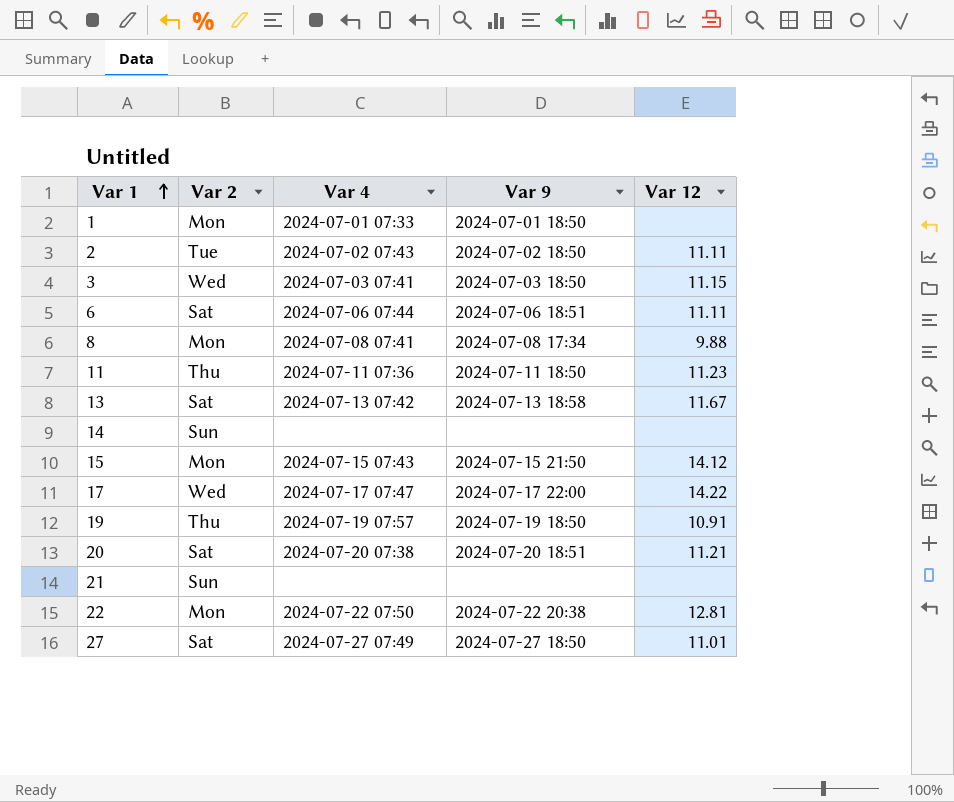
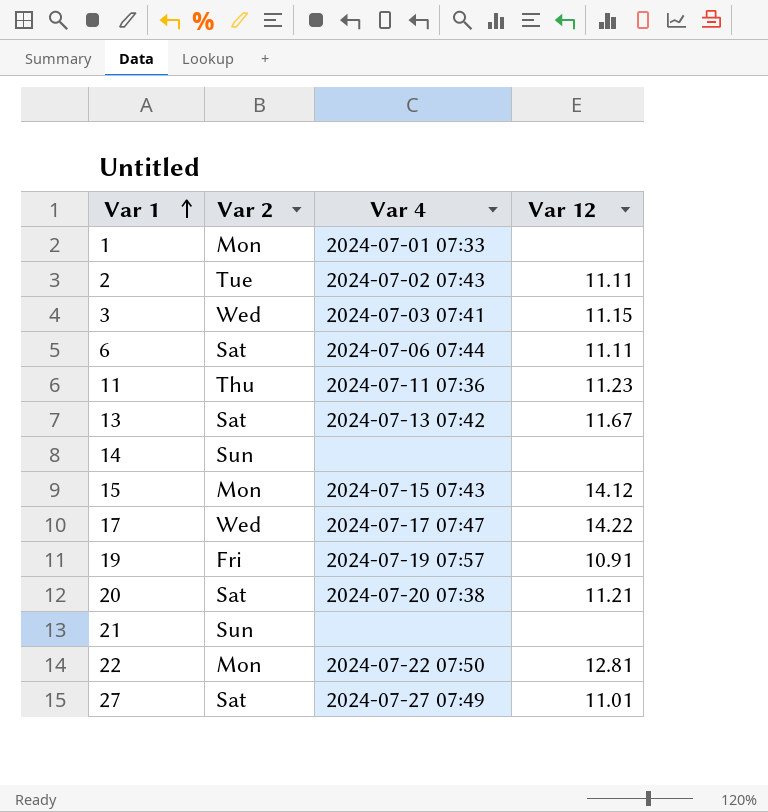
column Var 9 | position: 4 -> none
row 8: Mon | 2024-07-08 07:41 | 2024-07-08 17:34 | 9.88 -> none
19 | Var 2: Thu -> Fri

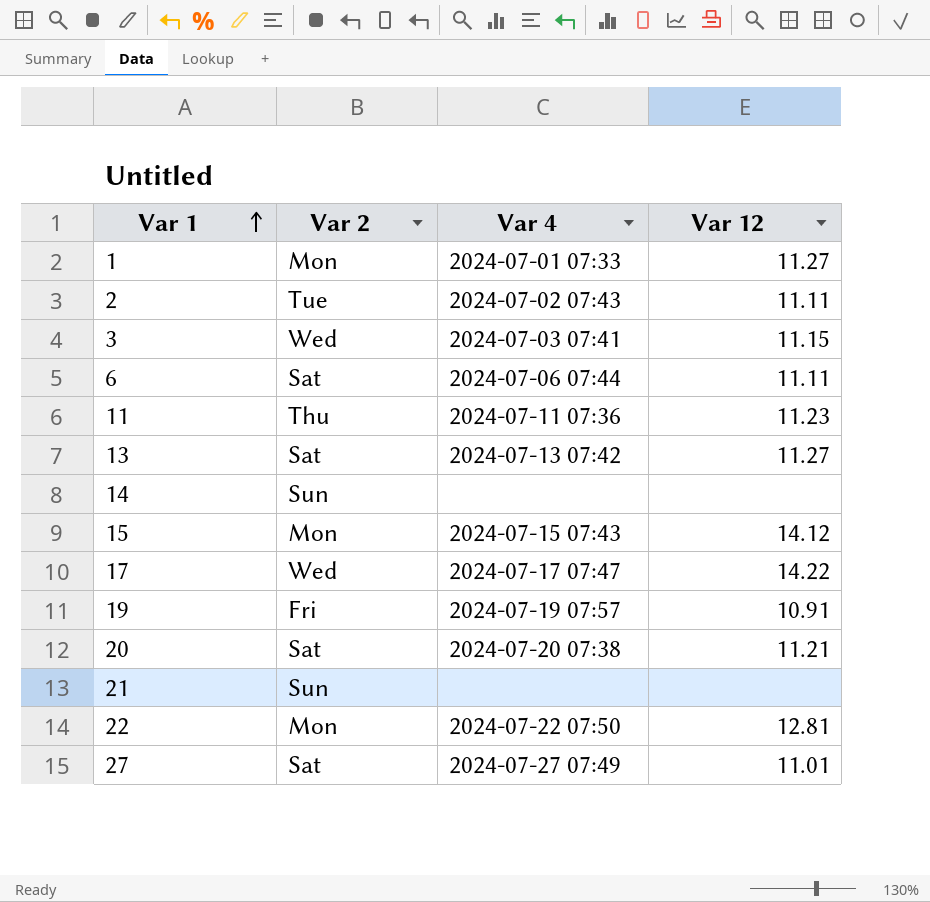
1 | Var 12: none -> 11.27
13 | Var 12: 11.67 -> 11.27

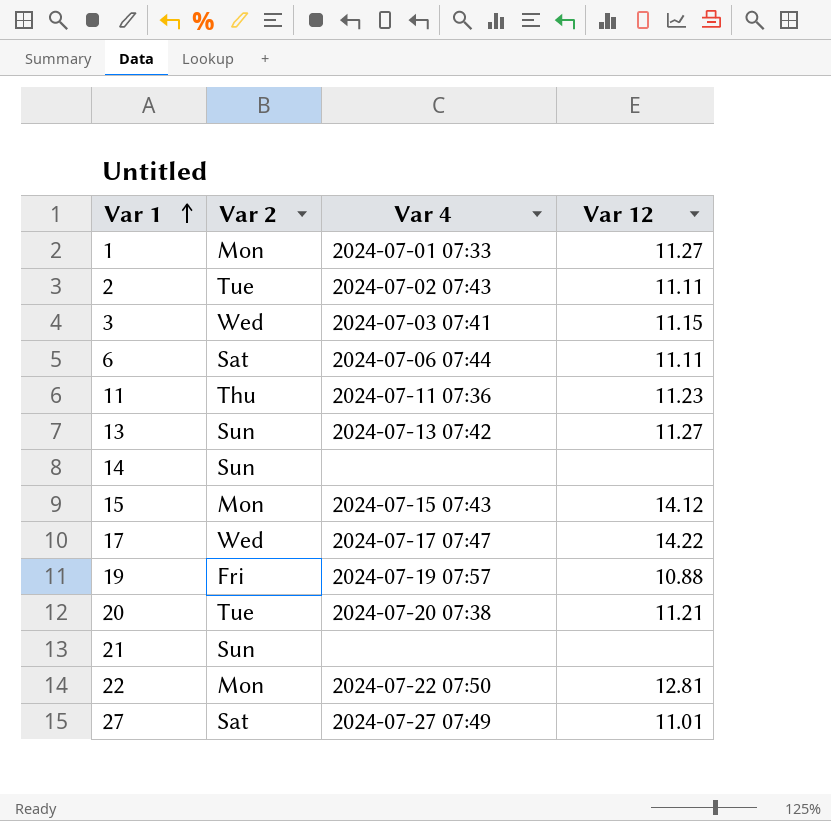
13 | Var 2: Sat -> Sun
19 | Var 12: 10.91 -> 10.88
20 | Var 2: Sat -> Tue

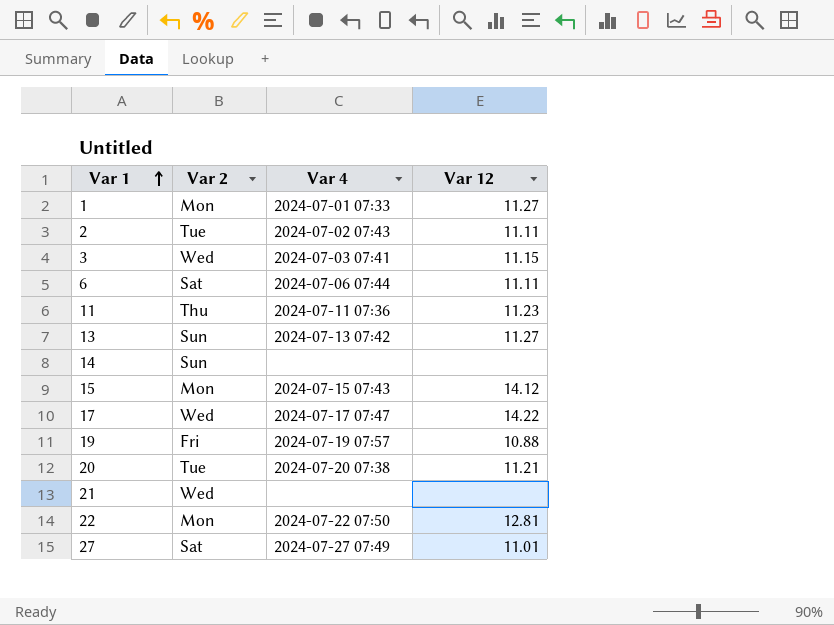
21 | Var 2: Sun -> Wed

